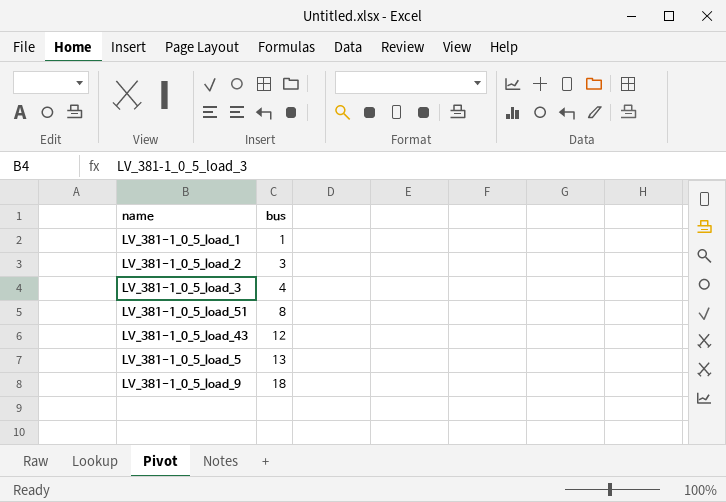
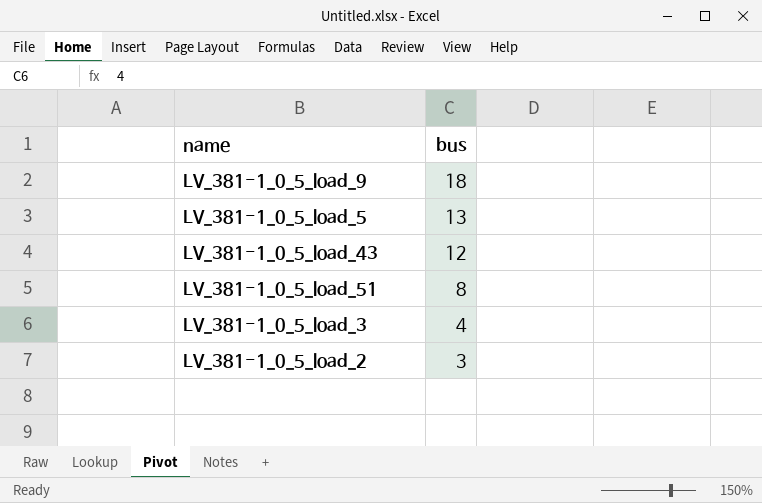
row order: bus ascending -> bus descending
row LV_381-1_0_5_load_1: 1 -> none

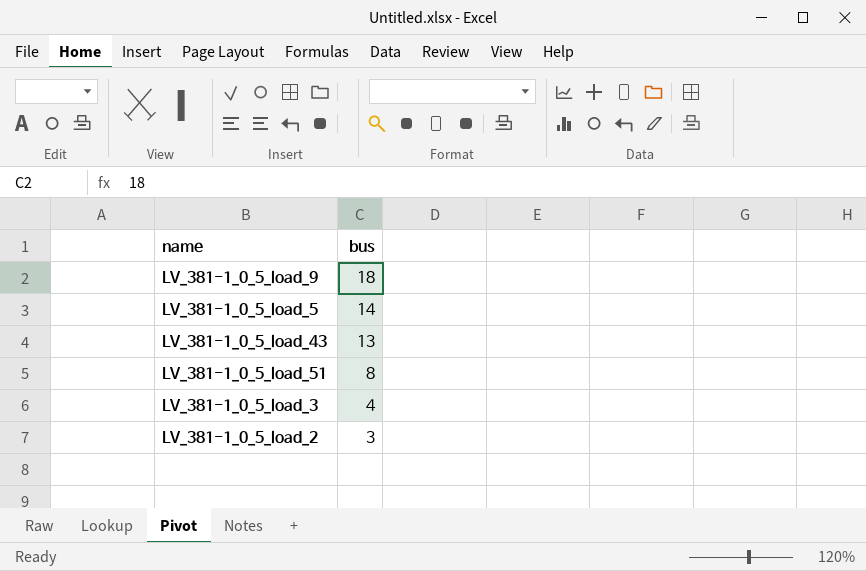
LV_381-1_0_5_load_5 | bus: 13 -> 14
LV_381-1_0_5_load_43 | bus: 12 -> 13

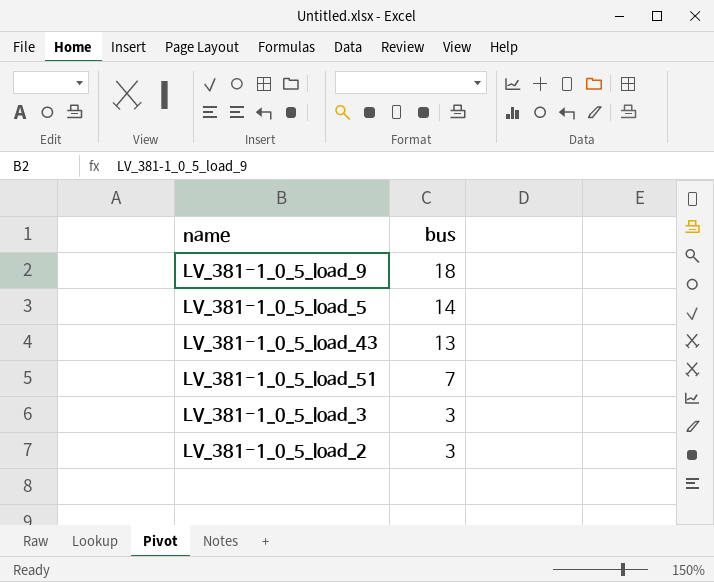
LV_381-1_0_5_load_51 | bus: 8 -> 7
LV_381-1_0_5_load_3 | bus: 4 -> 3

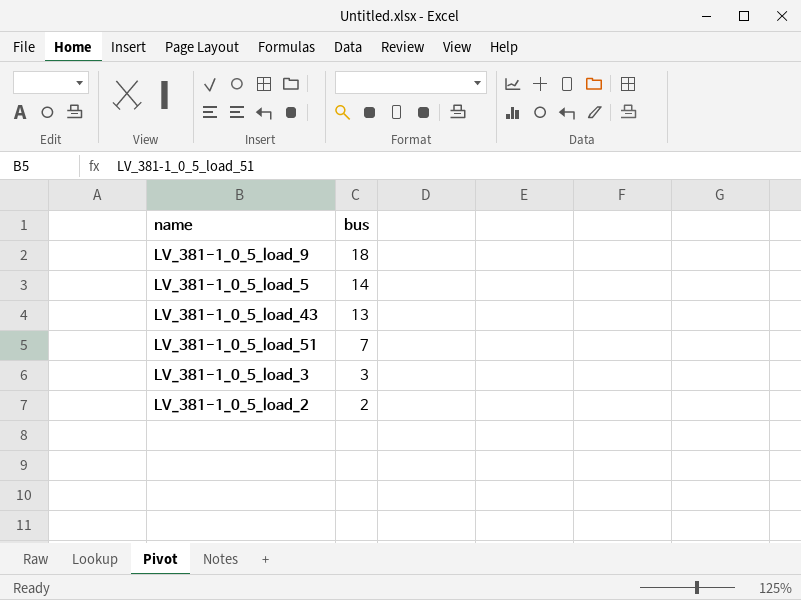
LV_381-1_0_5_load_2 | bus: 3 -> 2

